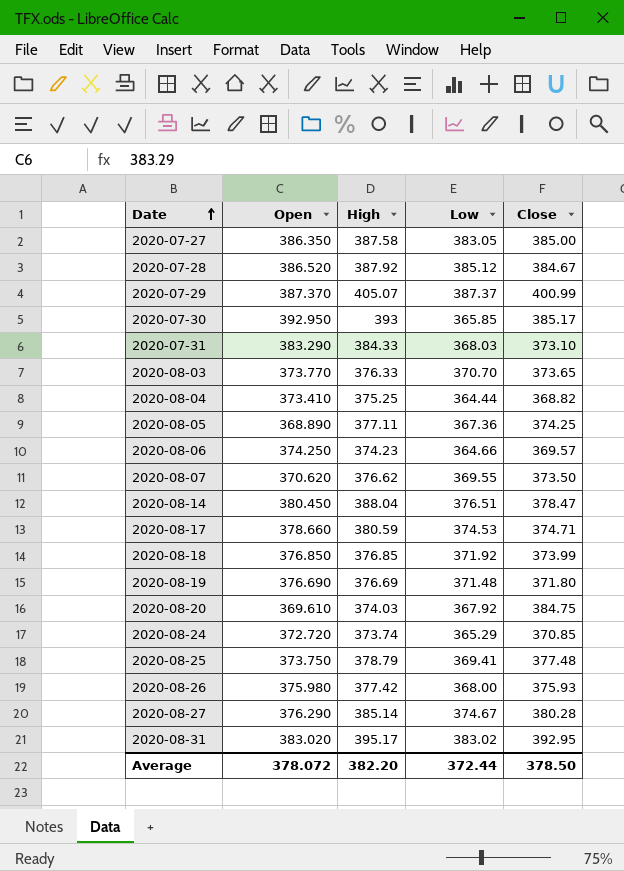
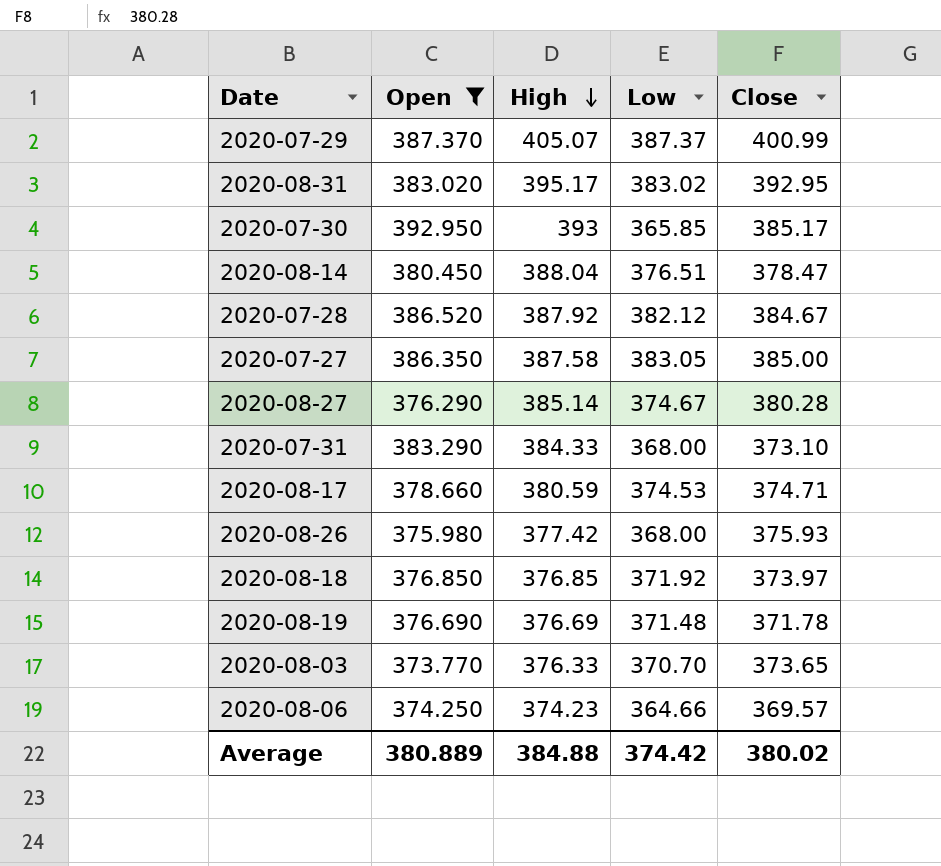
filter: none -> Open >= 373.770
row order: Date ascending -> High descending
2020-07-28 | Low: 385.12 -> 382.12
2020-07-31 | Low: 368.03 -> 368.00
2020-08-18 | Close: 373.99 -> 373.97
2020-08-19 | Close: 371.80 -> 371.78
Average | Open: 378.072 -> 380.889
Average | High: 382.20 -> 384.88
Average | Low: 372.44 -> 374.42
Average | Close: 378.50 -> 380.02

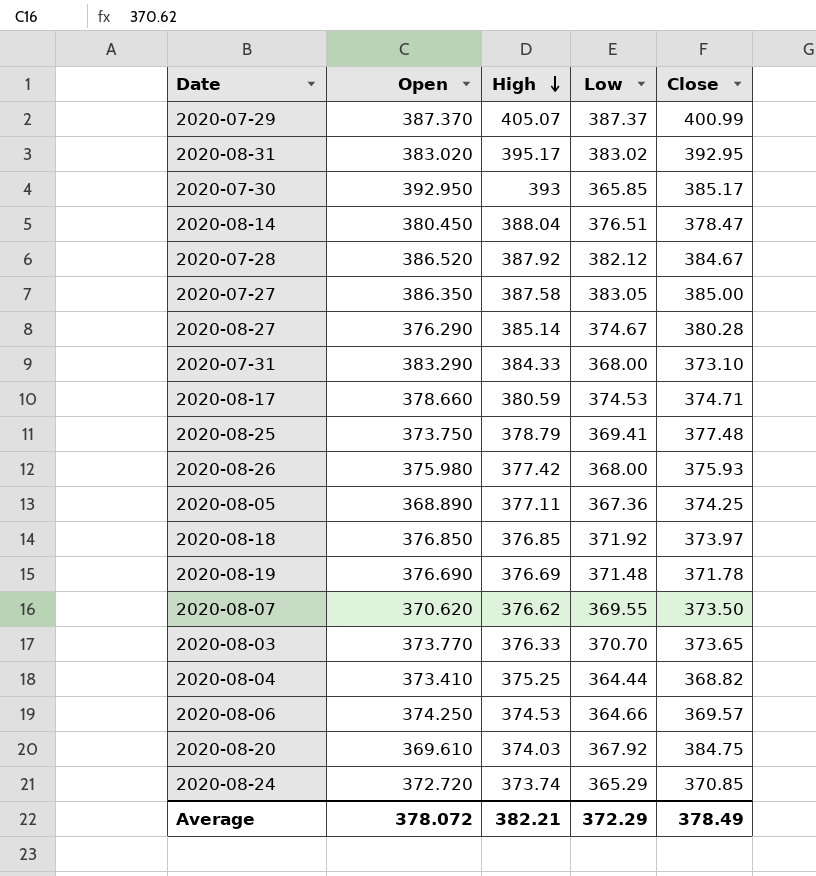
filter: Open >= 373.770 -> none
2020-08-06 | High: 374.23 -> 374.53
Average | Open: 380.889 -> 378.072
Average | High: 384.88 -> 382.21
Average | Low: 374.42 -> 372.29
Average | Close: 380.02 -> 378.49

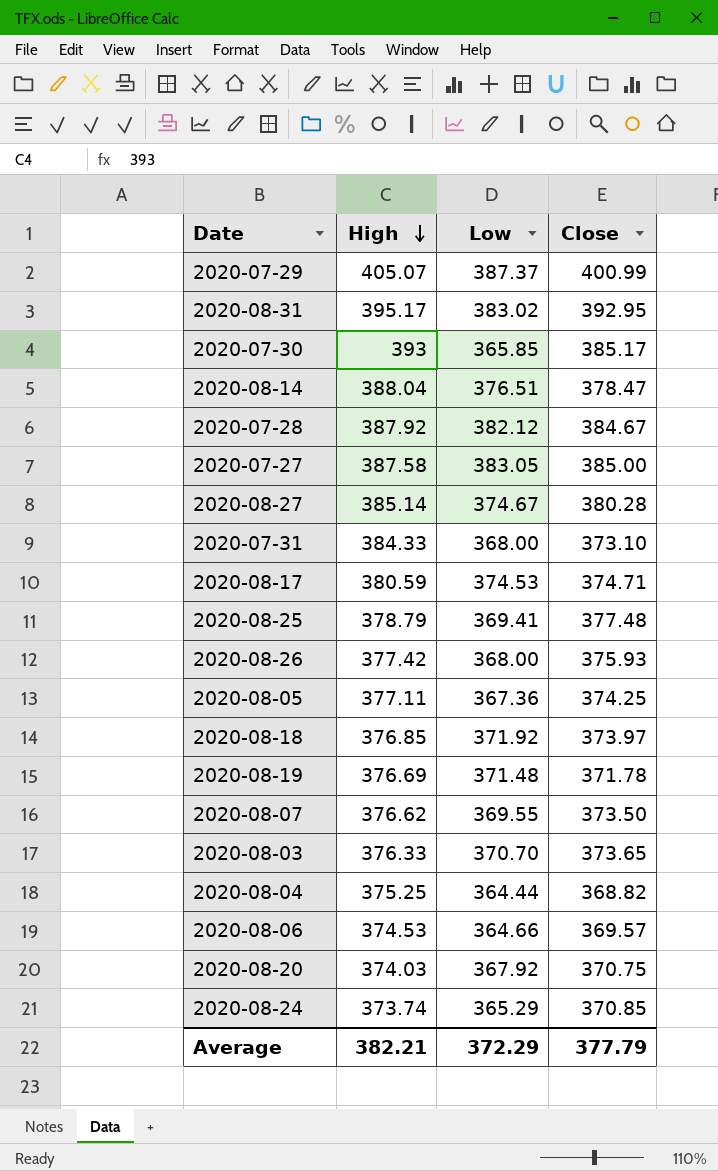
column Open | position: 2 -> none
2020-08-20 | Close: 384.75 -> 370.75
Average | Close: 378.49 -> 377.79

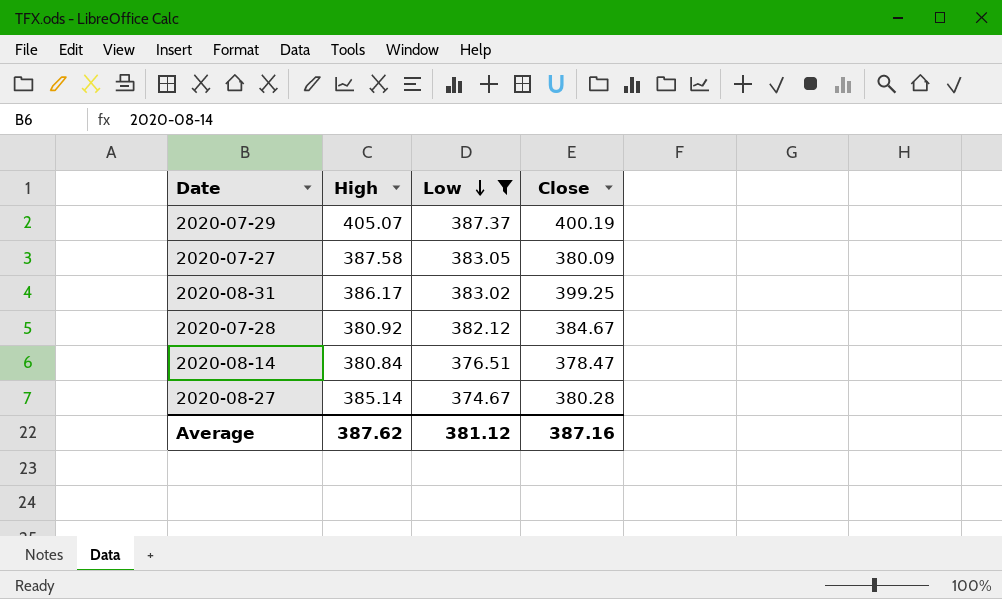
filter: none -> Low >= 374.67
row order: High descending -> Low descending
2020-07-29 | Close: 400.99 -> 400.19
2020-07-27 | Close: 385.00 -> 380.09
2020-08-31 | High: 395.17 -> 386.17
2020-08-31 | Close: 392.95 -> 399.25
2020-07-28 | High: 387.92 -> 380.92
2020-08-14 | High: 388.04 -> 380.84
Average | High: 382.21 -> 387.62
Average | Low: 372.29 -> 381.12
Average | Close: 377.79 -> 387.16

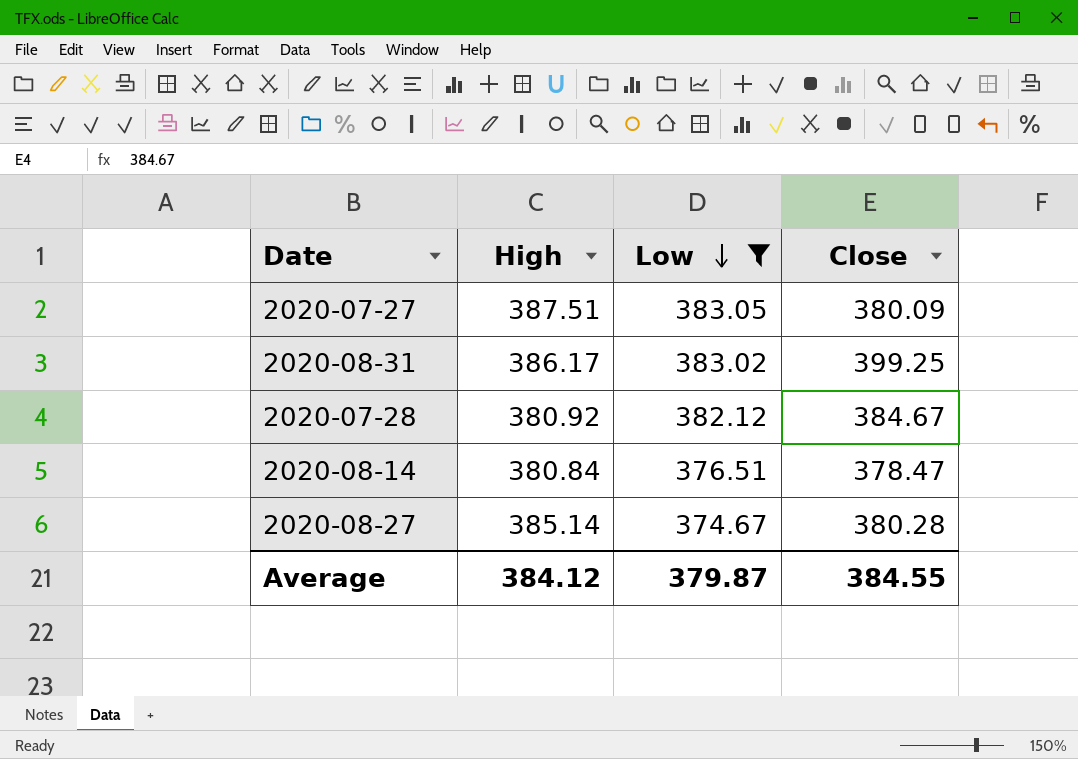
row 2020-07-29: 405.07 | 387.37 | 400.19 -> none
2020-07-27 | High: 387.58 -> 387.51
Average | High: 387.62 -> 384.12
Average | Low: 381.12 -> 379.87
Average | Close: 387.16 -> 384.55

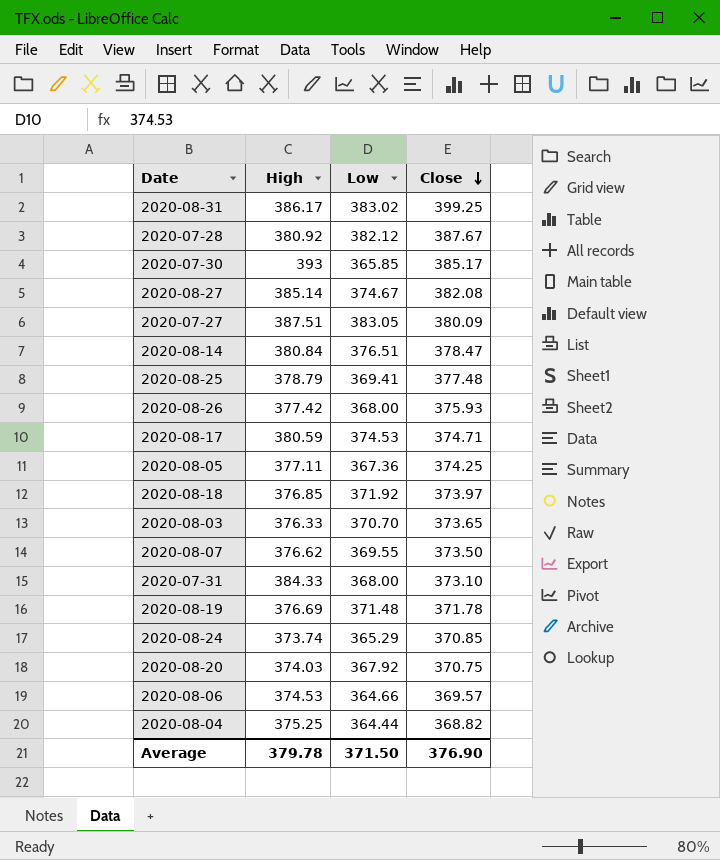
filter: Low >= 374.67 -> none
row order: Low descending -> Close descending
2020-07-28 | Close: 384.67 -> 387.67
2020-08-27 | Close: 380.28 -> 382.08
Average | High: 384.12 -> 379.78
Average | Low: 379.87 -> 371.50
Average | Close: 384.55 -> 376.90

